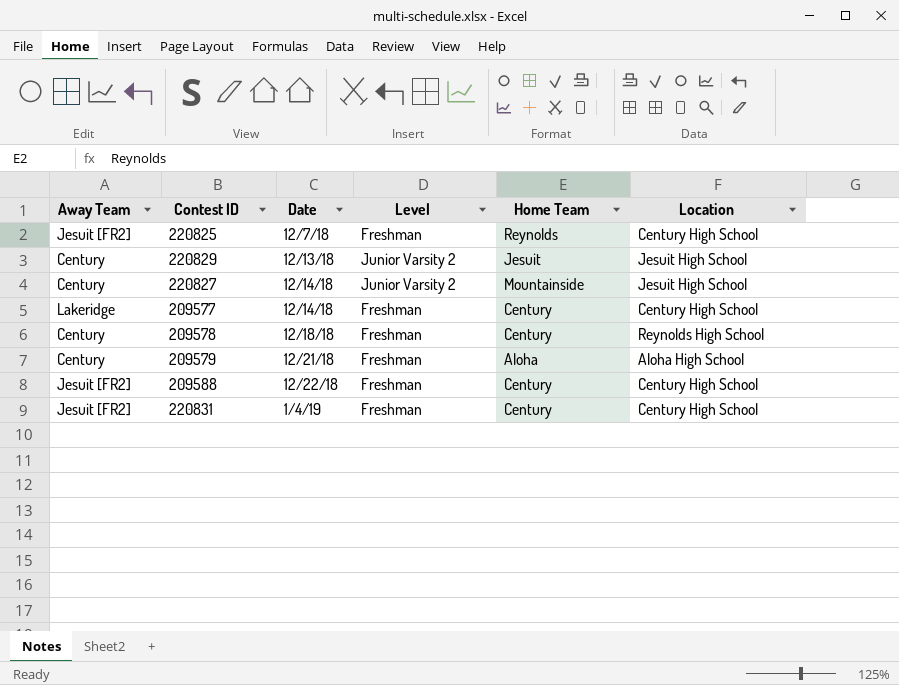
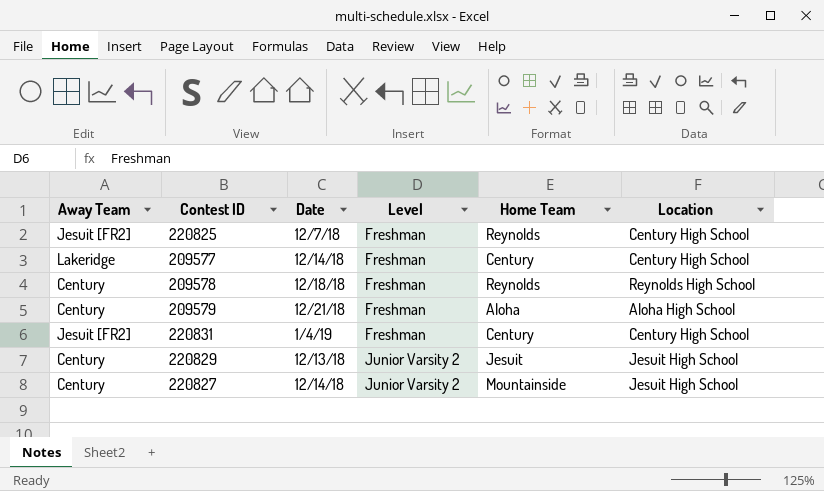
row order: Date ascending -> Level ascending
row 209588: Jesuit [FR2] | 12/22/18 | Freshman | Century | Century High School -> none
209578 | Home Team: Century -> Reynolds

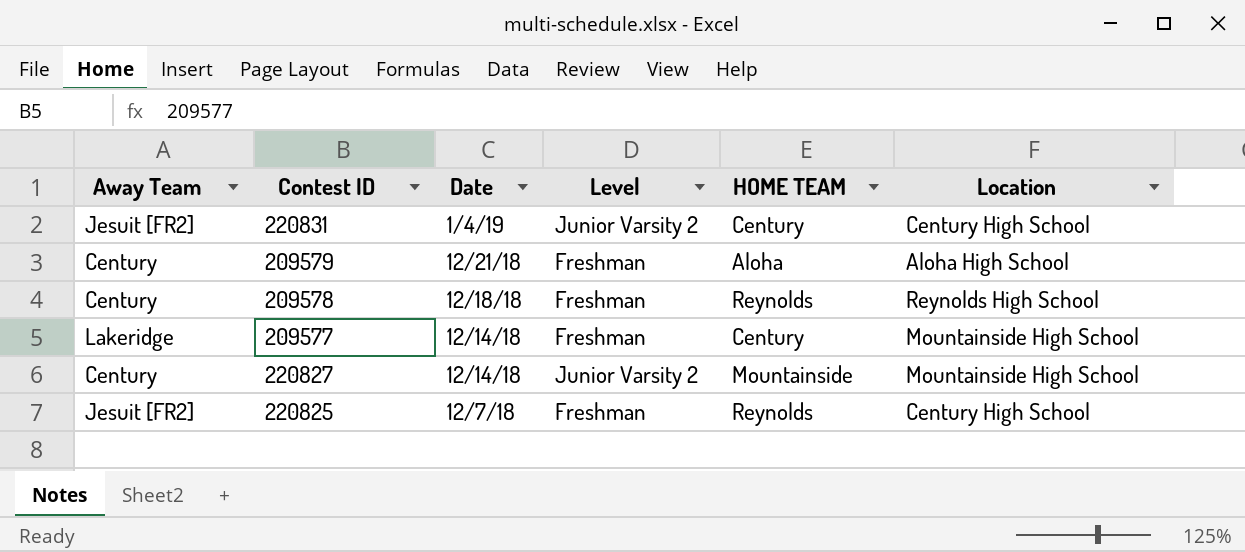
row order: Level ascending -> Date descending
column name: Home Team -> HOME TEAM
row 220829: Century | 12/13/18 | Junior Varsity 2 | Jesuit | Jesuit High School -> none
220831 | Level: Freshman -> Junior Varsity 2
209577 | Location: Century High School -> Mountainside High School
220827 | Location: Jesuit High School -> Mountainside High School

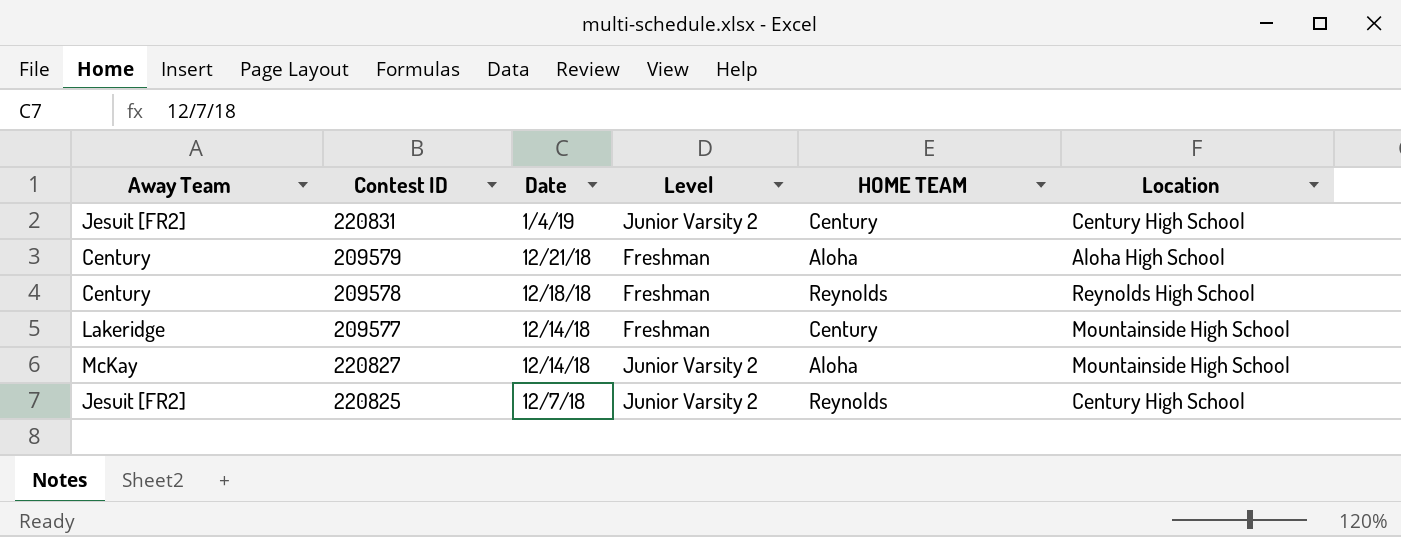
220827 | Away Team: Century -> McKay
220827 | HOME TEAM: Mountainside -> Aloha
220825 | Level: Freshman -> Junior Varsity 2

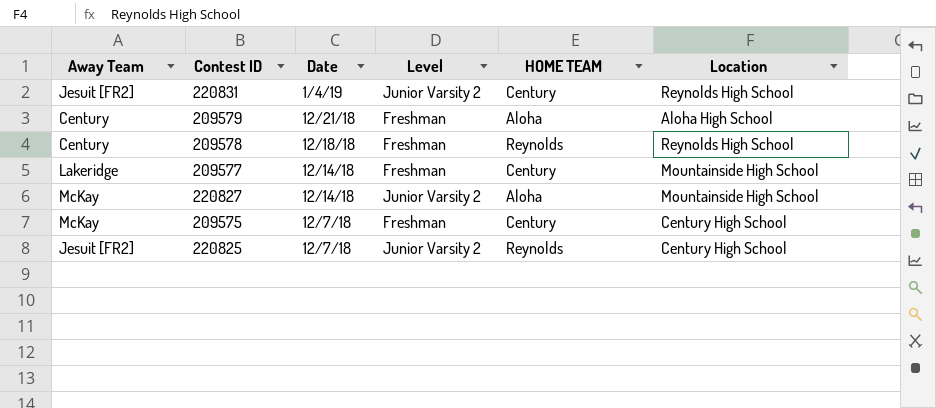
220831 | Location: Century High School -> Reynolds High School
row 209575: none -> McKay | 12/7/18 | Freshman | Century | Century High School

